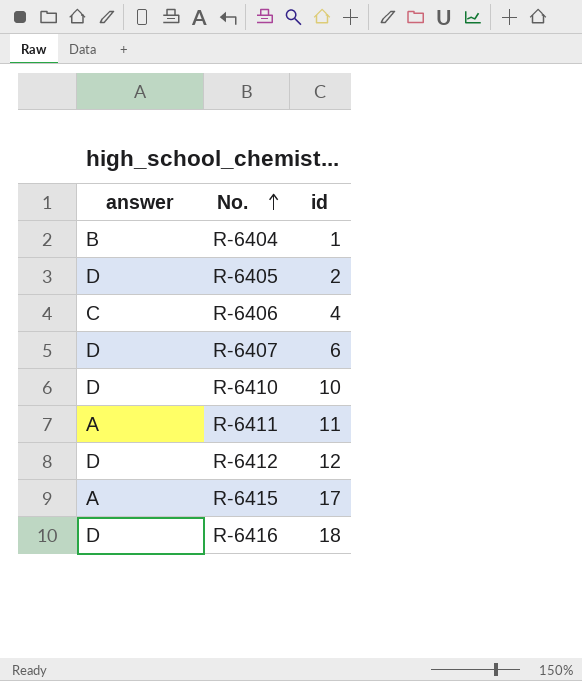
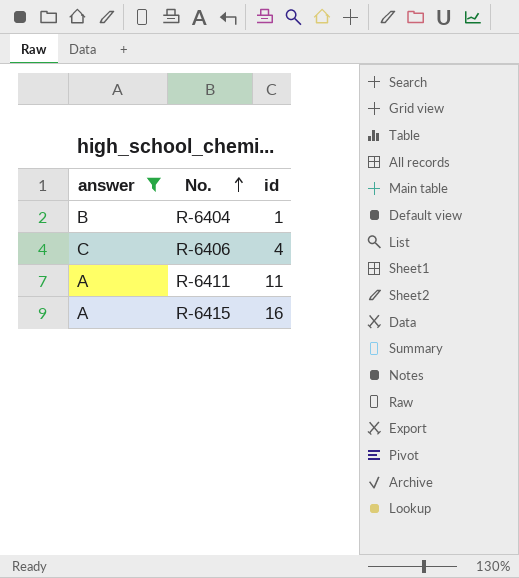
filter: none -> answer != D
R-6415 | id: 17 -> 16

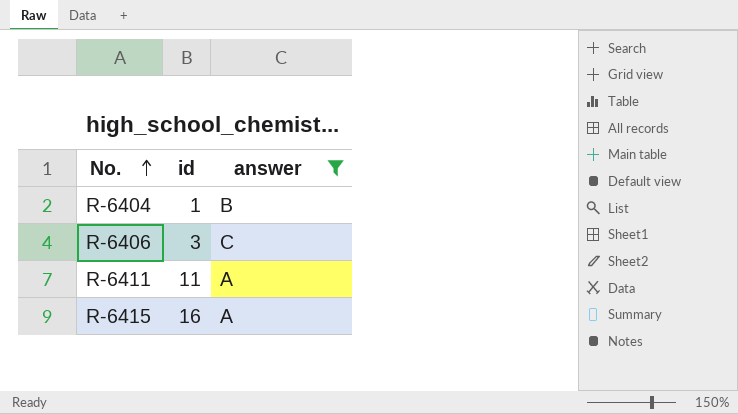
column answer | position: 1 -> 3
R-6406 | id: 4 -> 3

